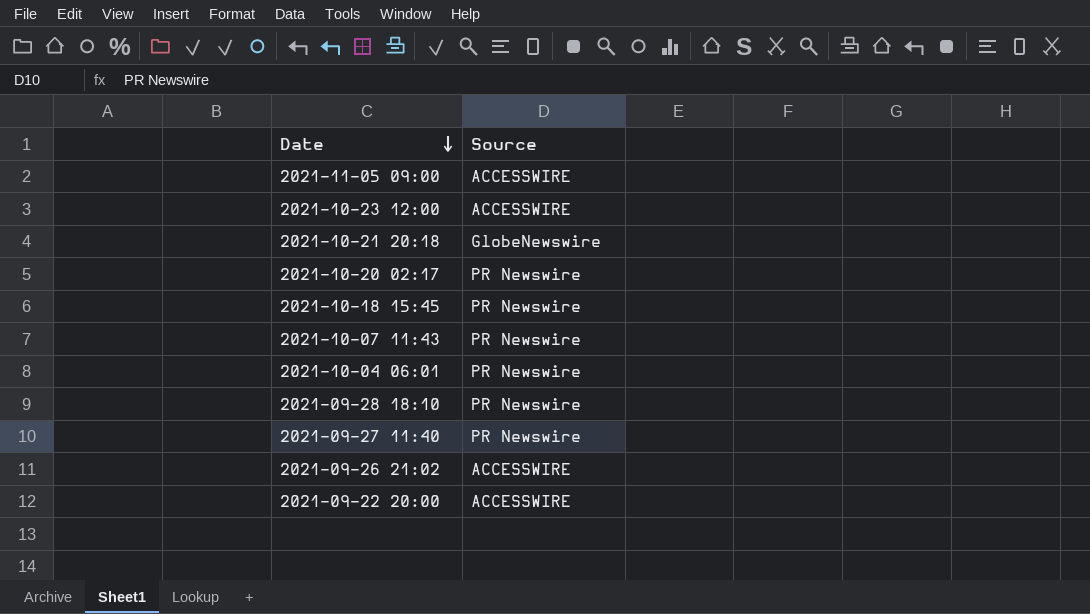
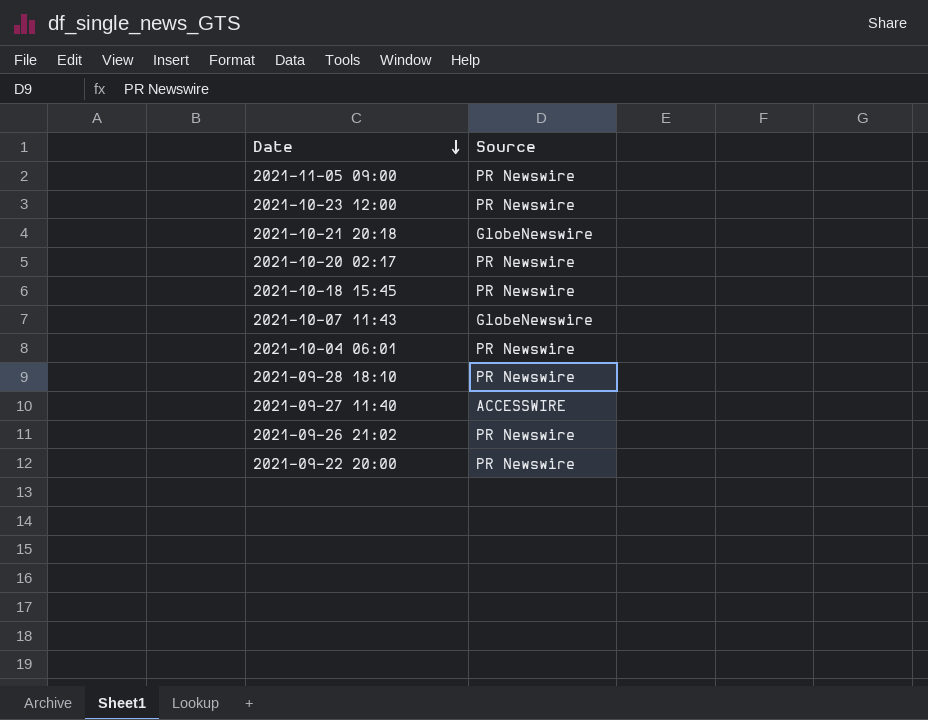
2021-11-05 09:00 | Source: ACCESSWIRE -> PR Newswire
2021-10-23 12:00 | Source: ACCESSWIRE -> PR Newswire
2021-10-07 11:43 | Source: PR Newswire -> GlobeNewswire
2021-09-27 11:40 | Source: PR Newswire -> ACCESSWIRE
2021-09-26 21:02 | Source: ACCESSWIRE -> PR Newswire
2021-09-22 20:00 | Source: ACCESSWIRE -> PR Newswire

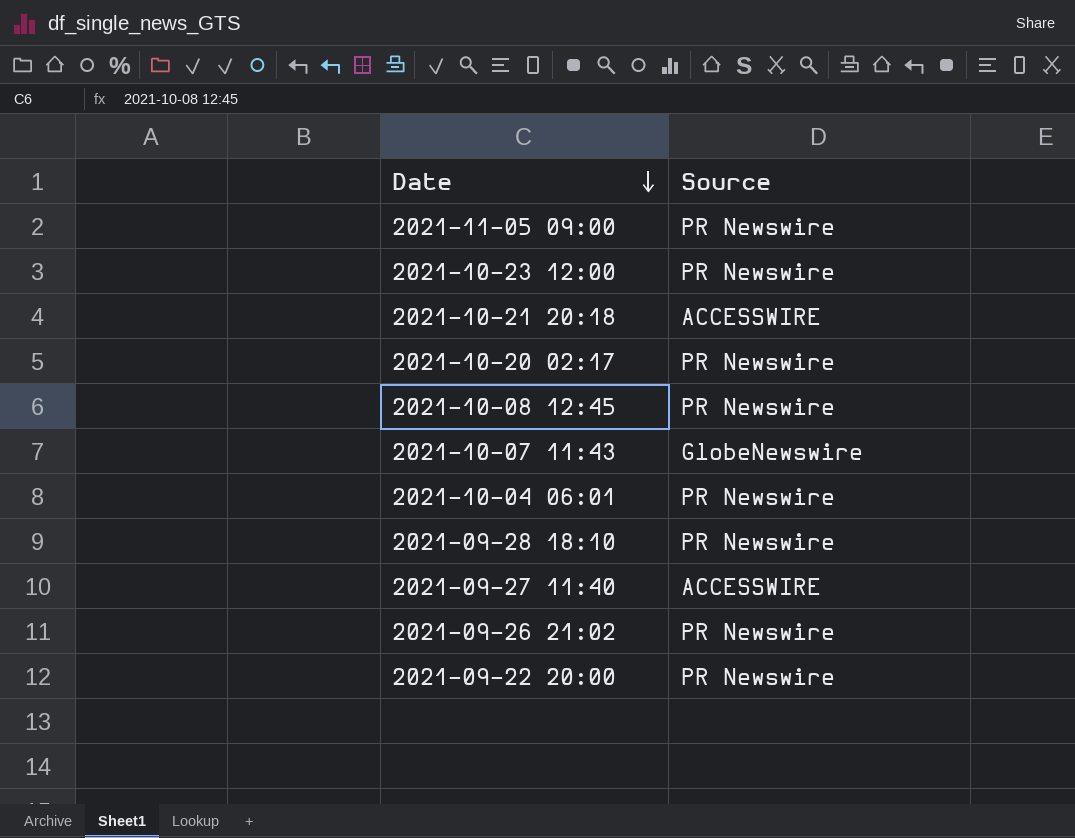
row 2021-10-18 15:45: PR Newswire -> none
2021-10-21 20:18 | Source: GlobeNewswire -> ACCESSWIRE
row 2021-10-08 12:45: none -> PR Newswire

